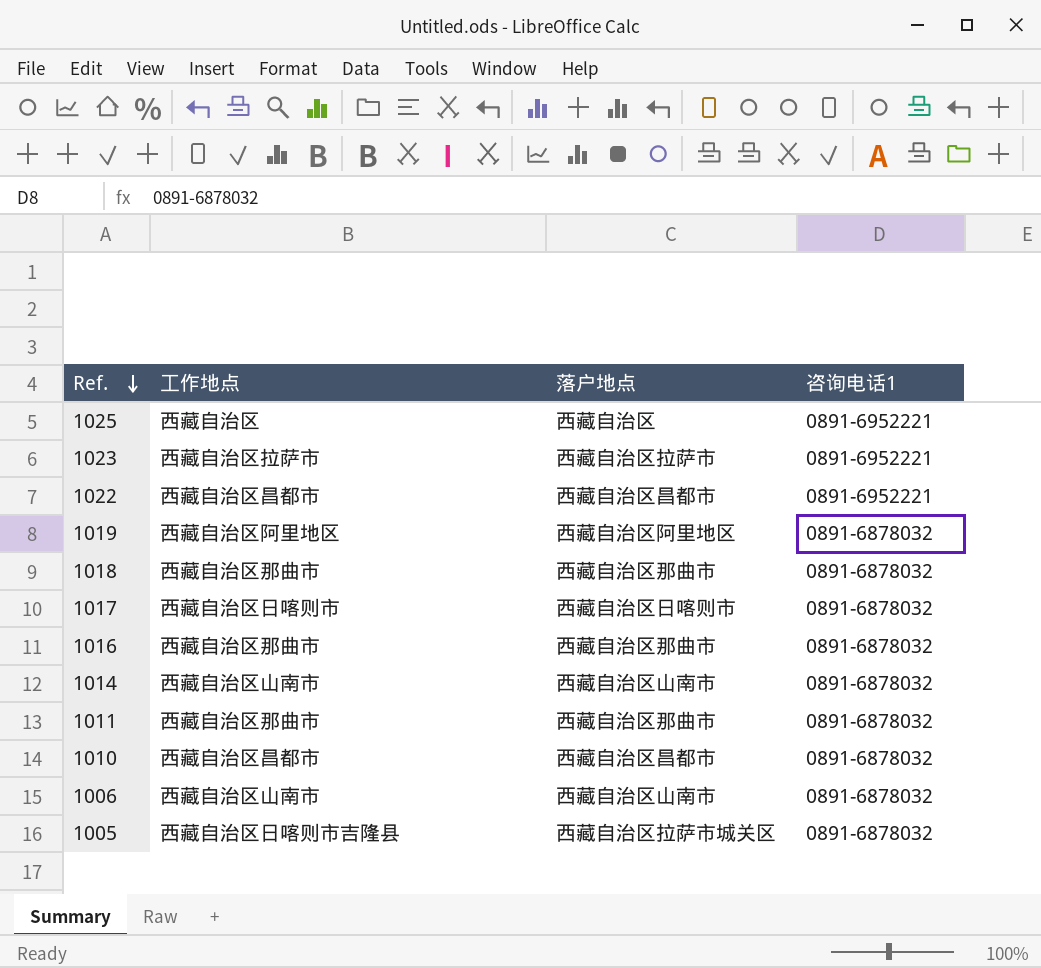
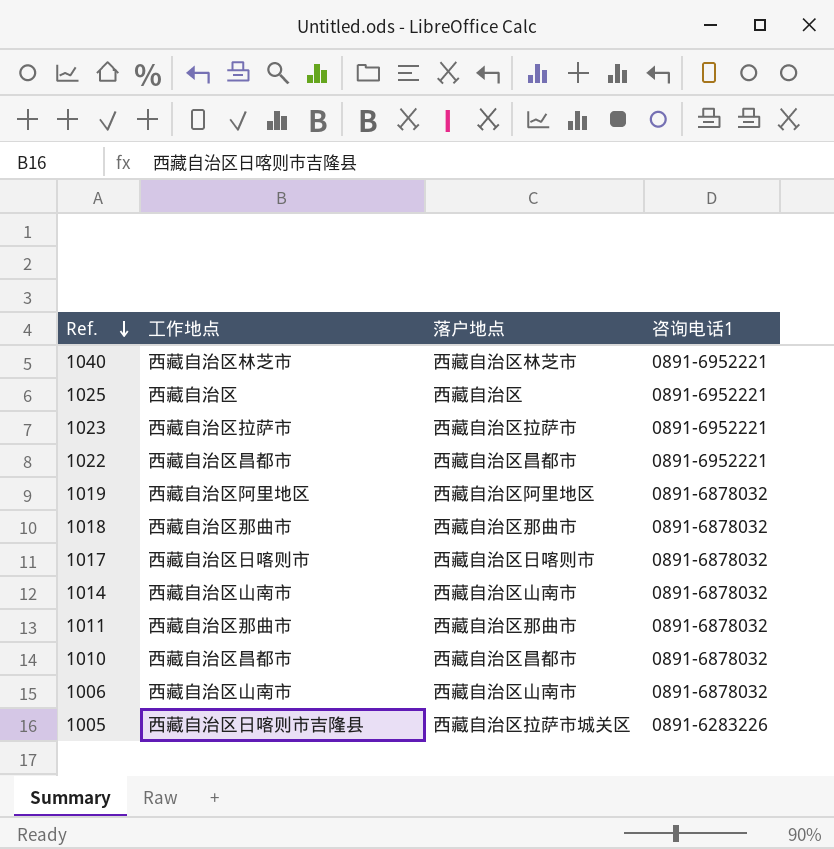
row 1016: 西藏自治区那曲市 | 西藏自治区那曲市 | 0891-6878032 -> none
row 1040: none -> 西藏自治区林芝市 | 西藏自治区林芝市 | 0891-6952221
1005 | 咨询电话1: 0891-6878032 -> 0891-6283226

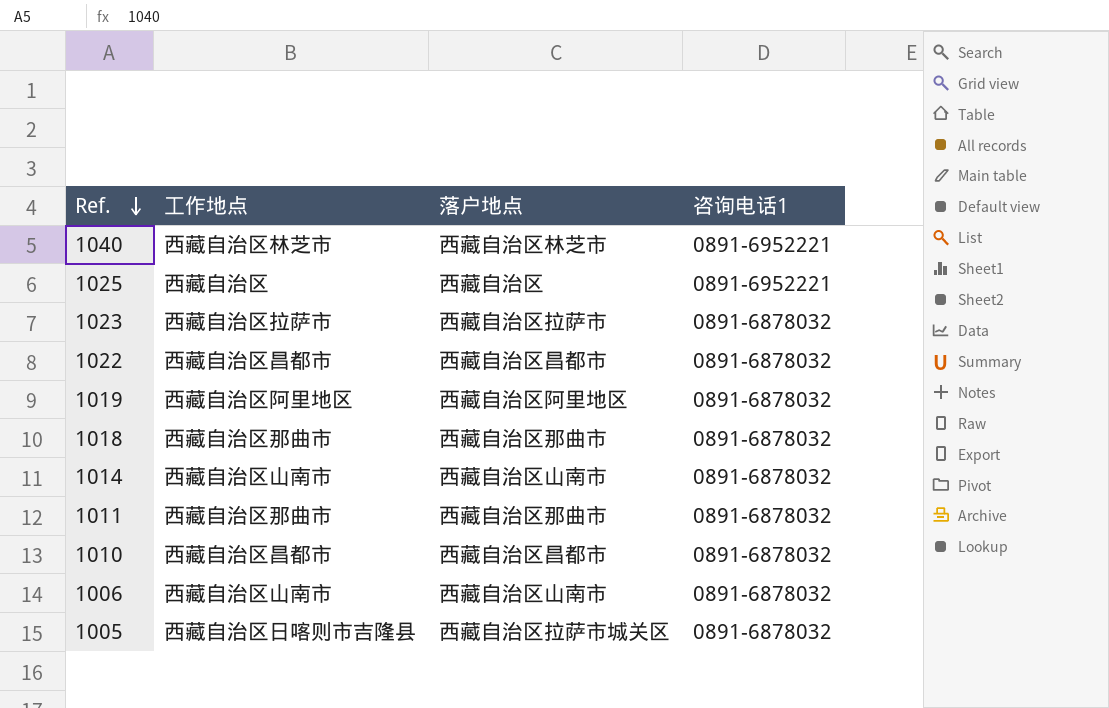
row 1017: 西藏自治区日喀则市 | 西藏自治区日喀则市 | 0891-6878032 -> none
1023 | 咨询电话1: 0891-6952221 -> 0891-6878032
1022 | 咨询电话1: 0891-6952221 -> 0891-6878032
1005 | 咨询电话1: 0891-6283226 -> 0891-6878032

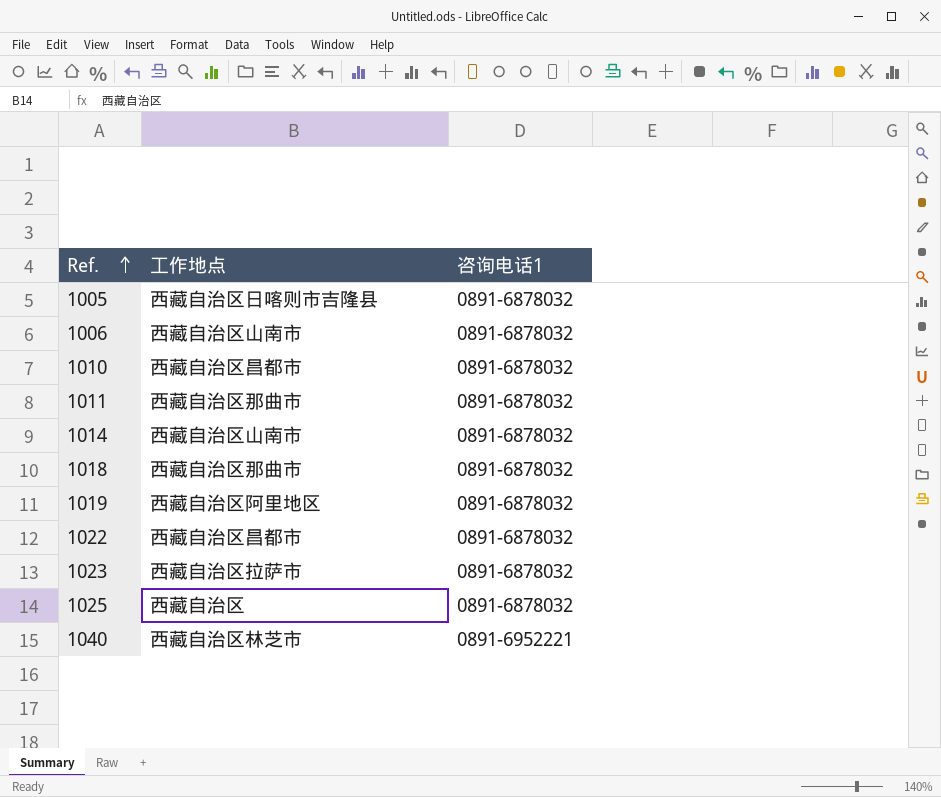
row order: Ref. descending -> Ref. ascending
column 落户地点 | position: 3 -> none
1025 | 咨询电话1: 0891-6952221 -> 0891-6878032

